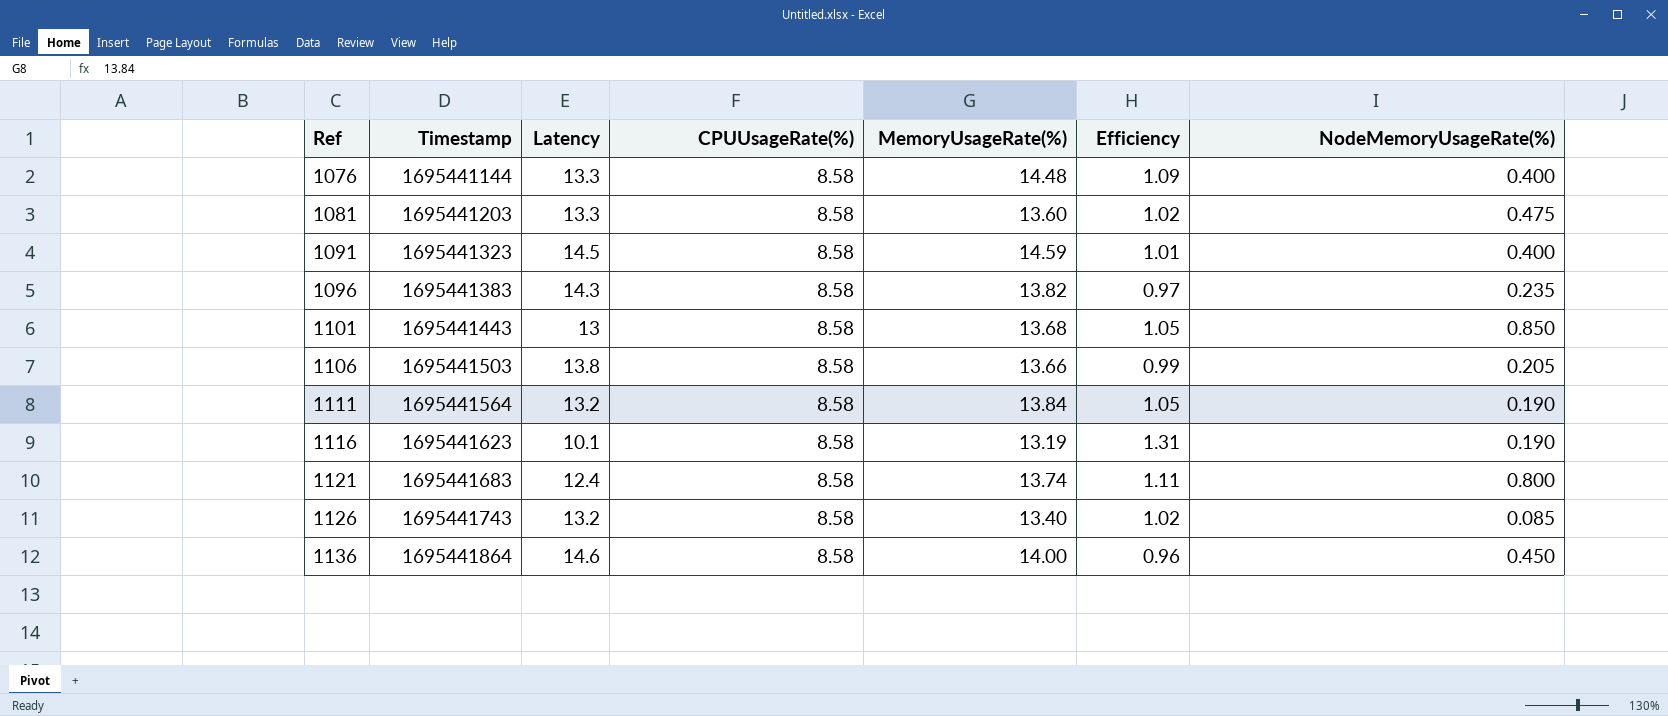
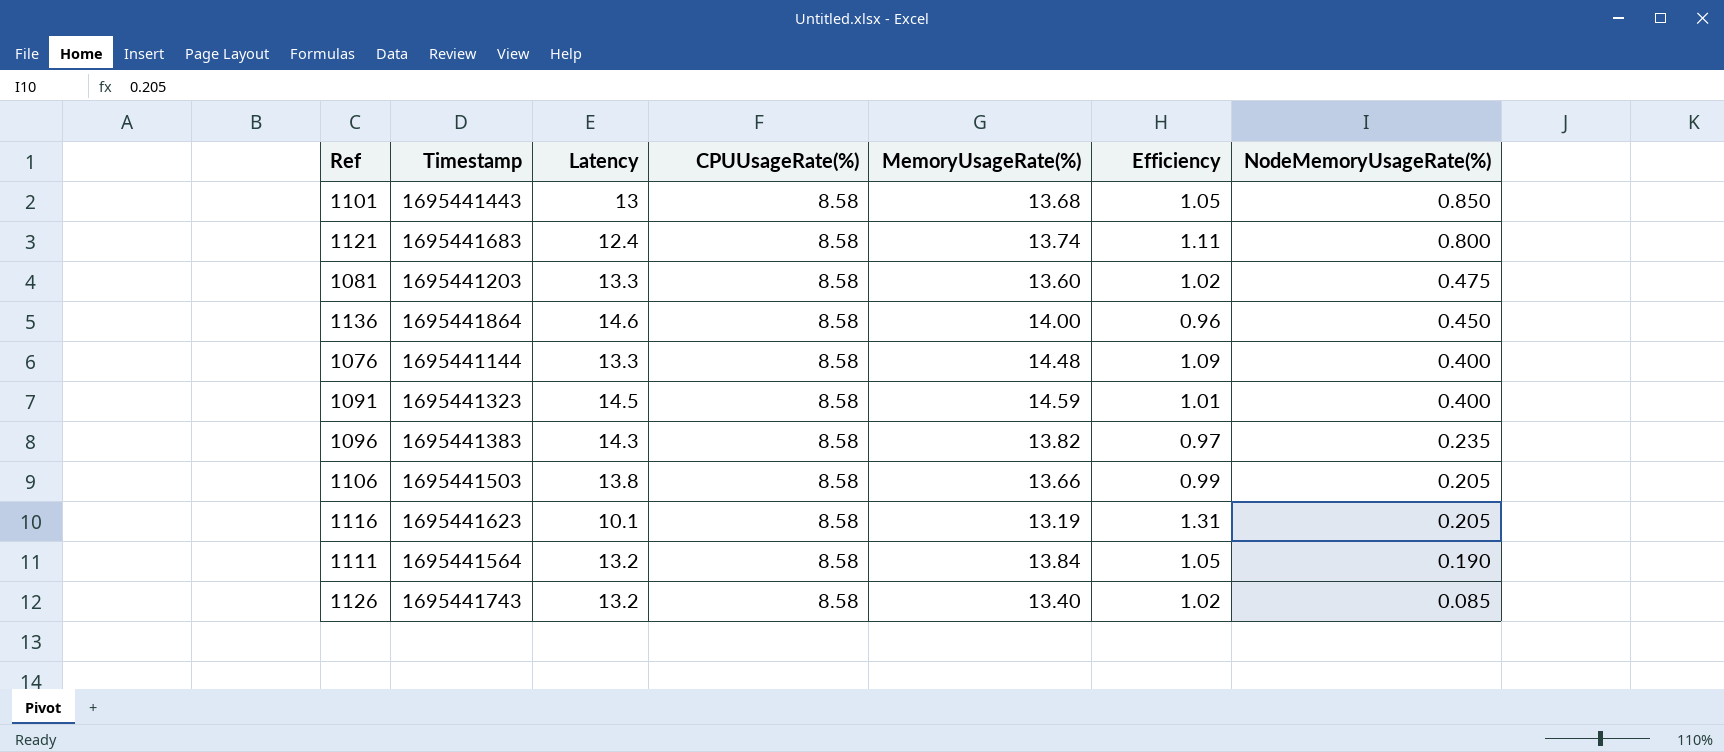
row order: Ref ascending -> NodeMemoryUsageRate(%) descending
1116 | NodeMemoryUsageRate(%): 0.190 -> 0.205

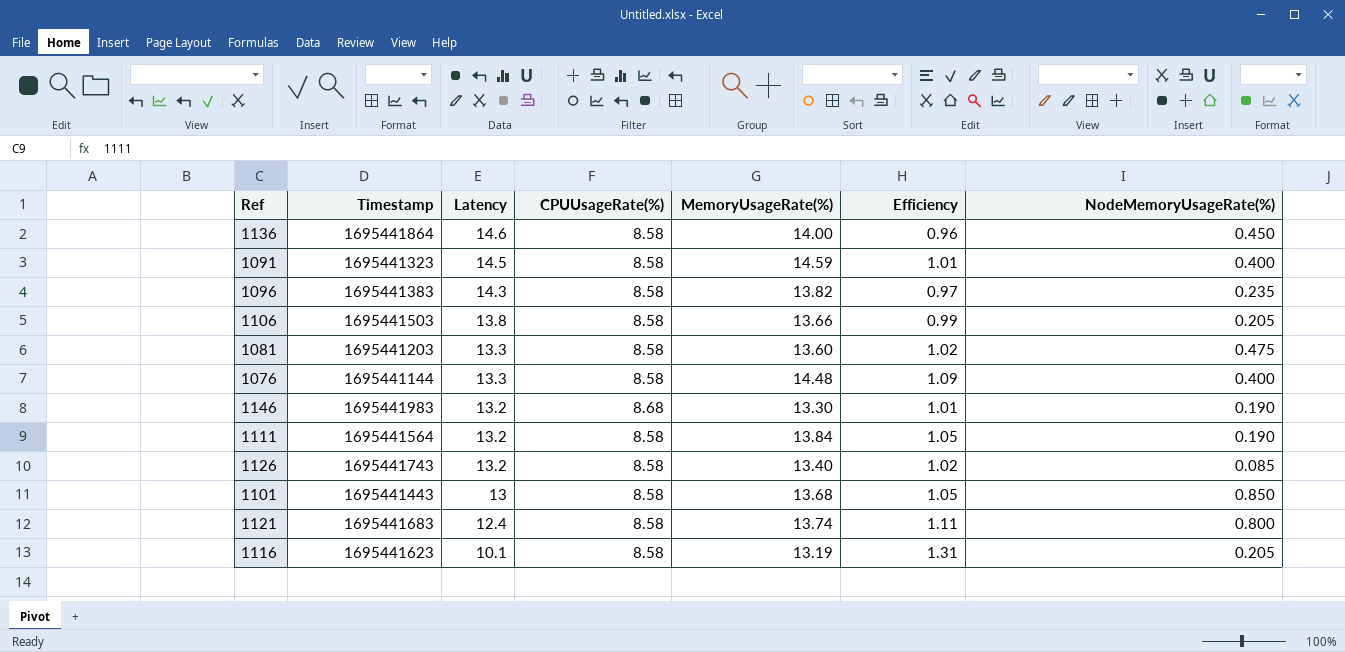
row order: NodeMemoryUsageRate(%) descending -> Latency descending
row 1146: none -> 1695441983 | 13.2 | 8.68 | 13.30 | 1.01 | 0.190

